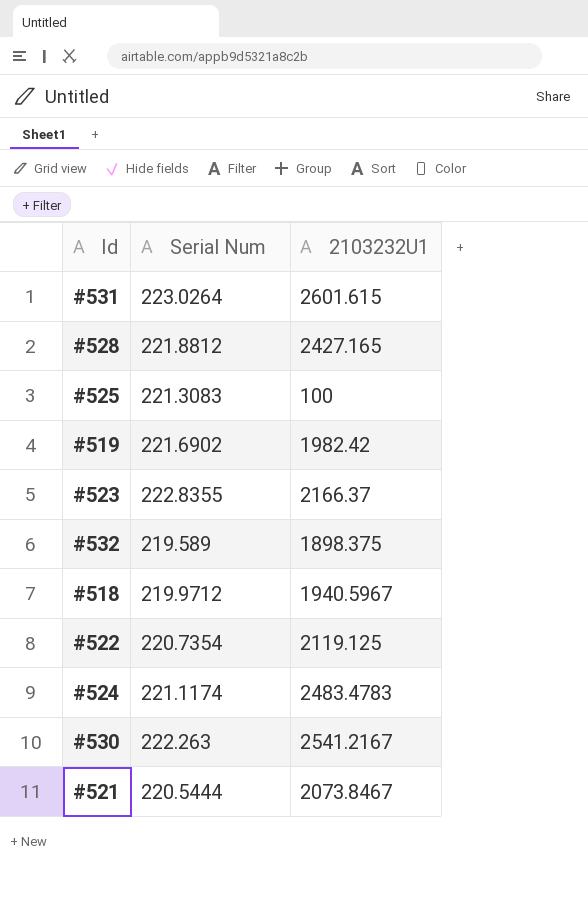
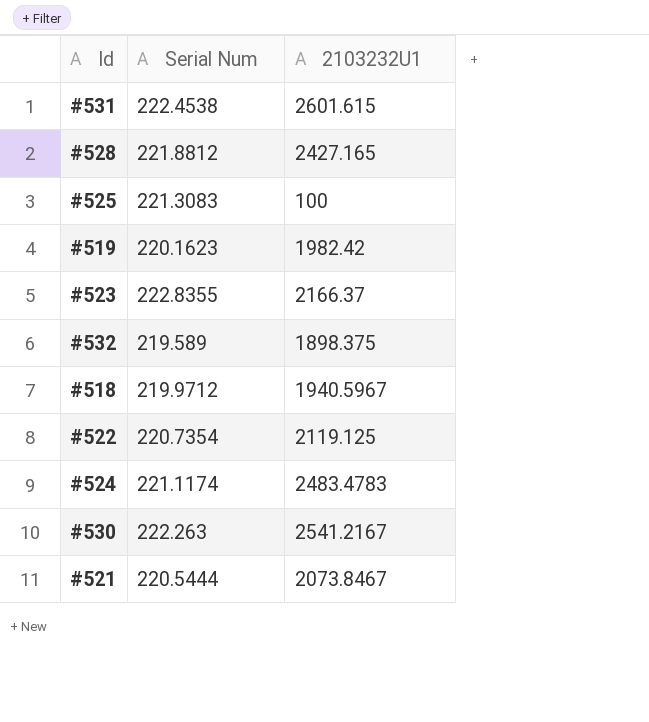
#531 | Serial Num: 223.0264 -> 222.4538
#519 | Serial Num: 221.6902 -> 220.1623

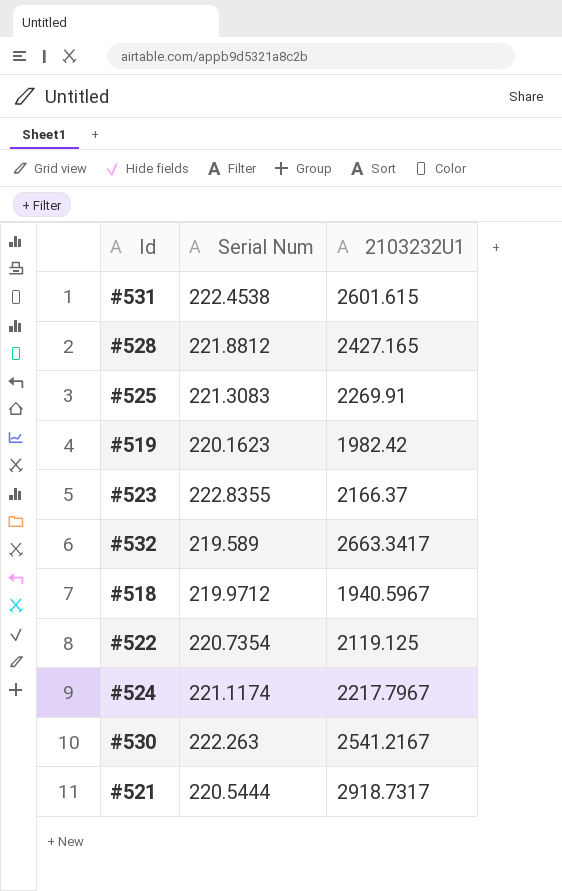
#525 | 2103232U1: 100 -> 2269.91
#532 | 2103232U1: 1898.375 -> 2663.3417
#524 | 2103232U1: 2483.4783 -> 2217.7967
#521 | 2103232U1: 2073.8467 -> 2918.7317

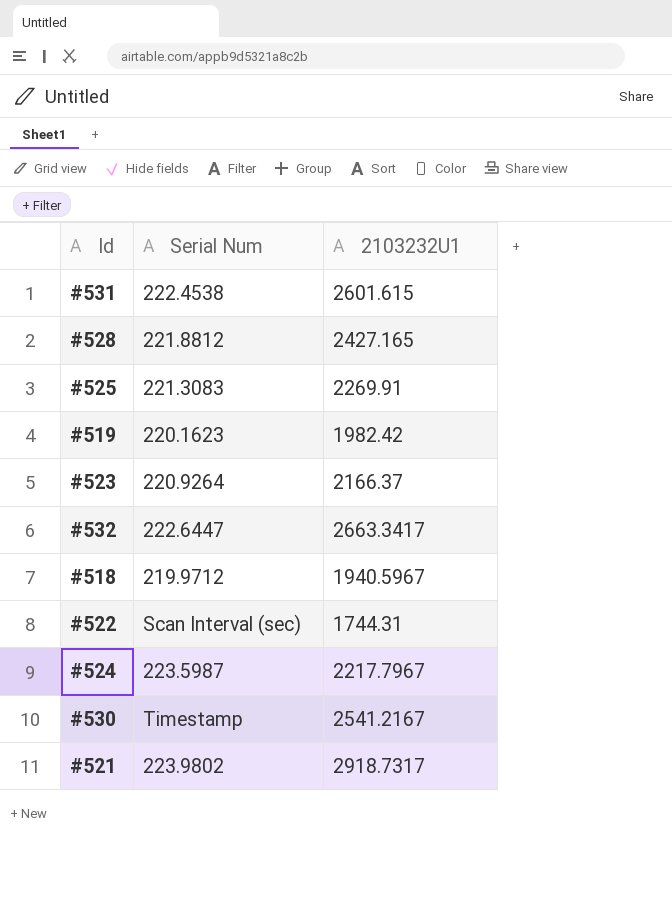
#523 | Serial Num: 222.8355 -> 220.9264
#532 | Serial Num: 219.589 -> 222.6447
#522 | Serial Num: 220.7354 -> Scan Interval (sec)
#522 | 2103232U1: 2119.125 -> 1744.31
#524 | Serial Num: 221.1174 -> 223.5987
#530 | Serial Num: 222.263 -> Timestamp
#521 | Serial Num: 220.5444 -> 223.9802

